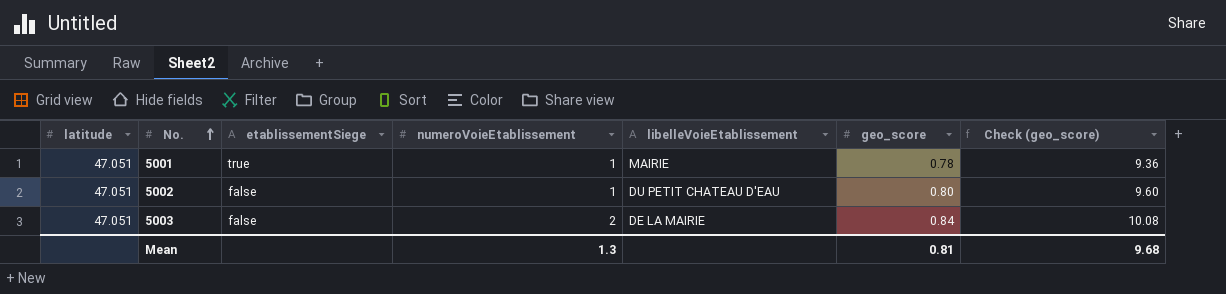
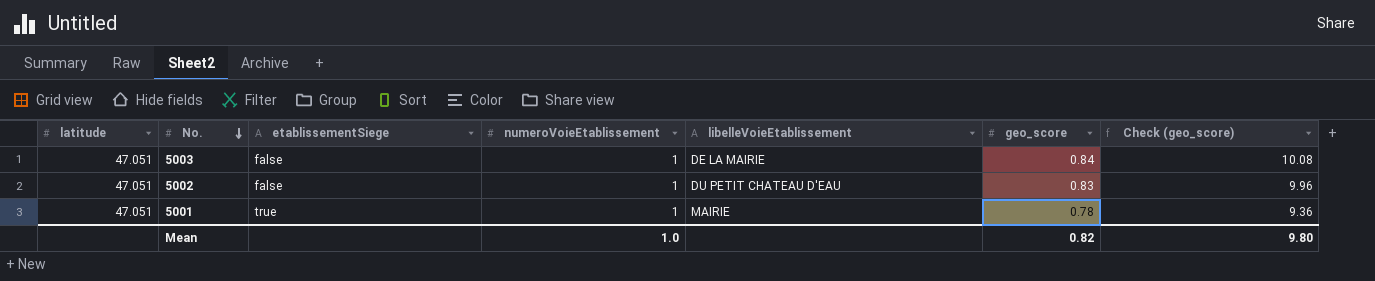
row order: No. ascending -> No. descending
5003 | numeroVoieEtablissement: 2 -> 1
5002 | geo_score: 0.80 -> 0.83
5002 | Check (geo_score): 9.60 -> 9.96
Mean | numeroVoieEtablissement: 1.3 -> 1.0
Mean | geo_score: 0.81 -> 0.82
Mean | Check (geo_score): 9.68 -> 9.80

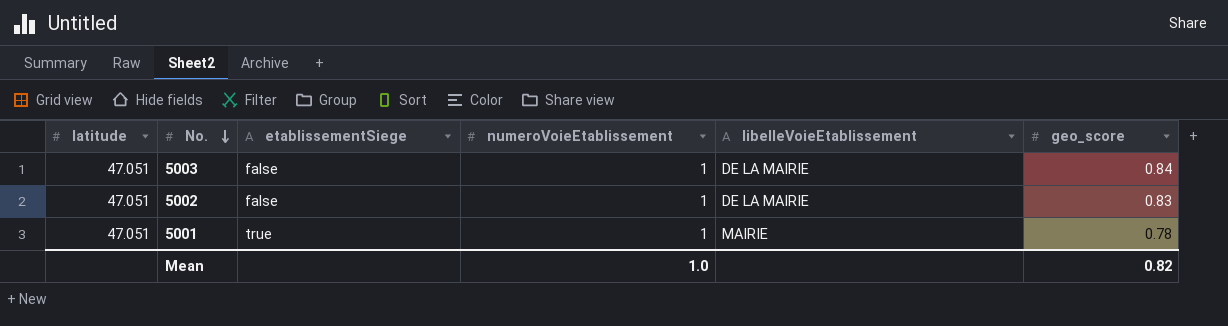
column Check (geo_score) | formula: [geo_score] * 12 -> none
5002 | libelleVoieEtablissement: DU PETIT CHATEAU D'EAU -> DE LA MAIRIE

